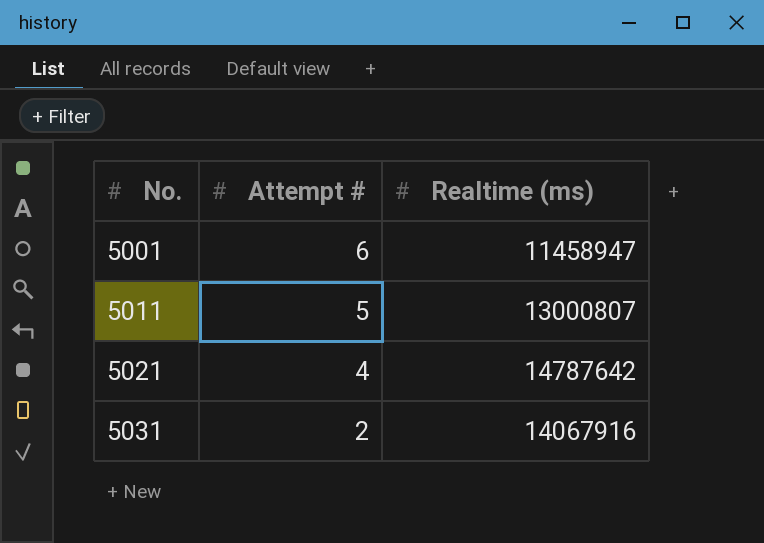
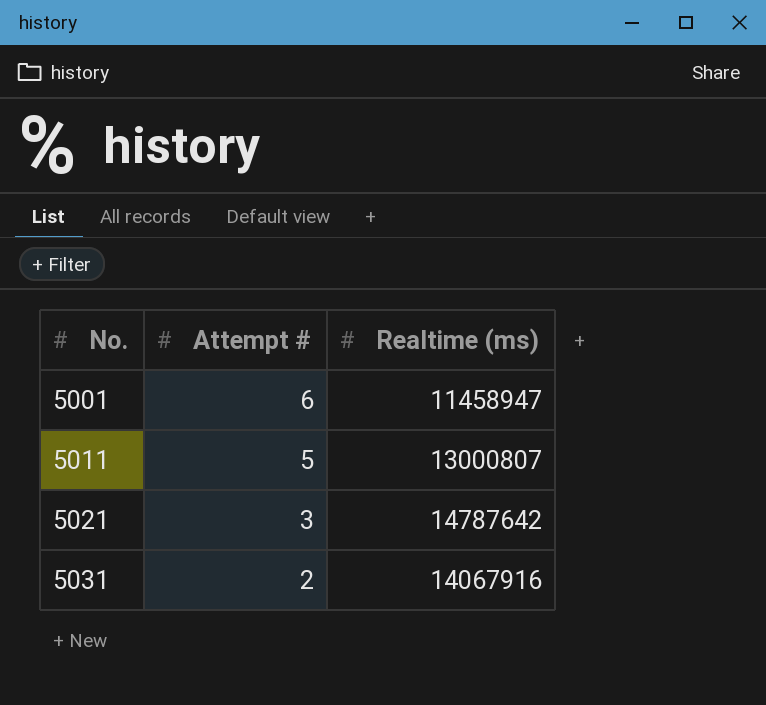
5021 | Attempt #: 4 -> 3

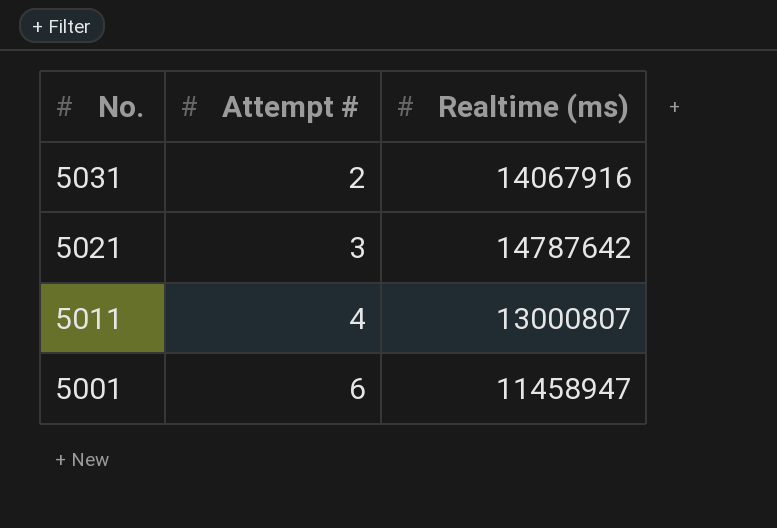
row order: No. ascending -> No. descending
5011 | Attempt #: 5 -> 4

